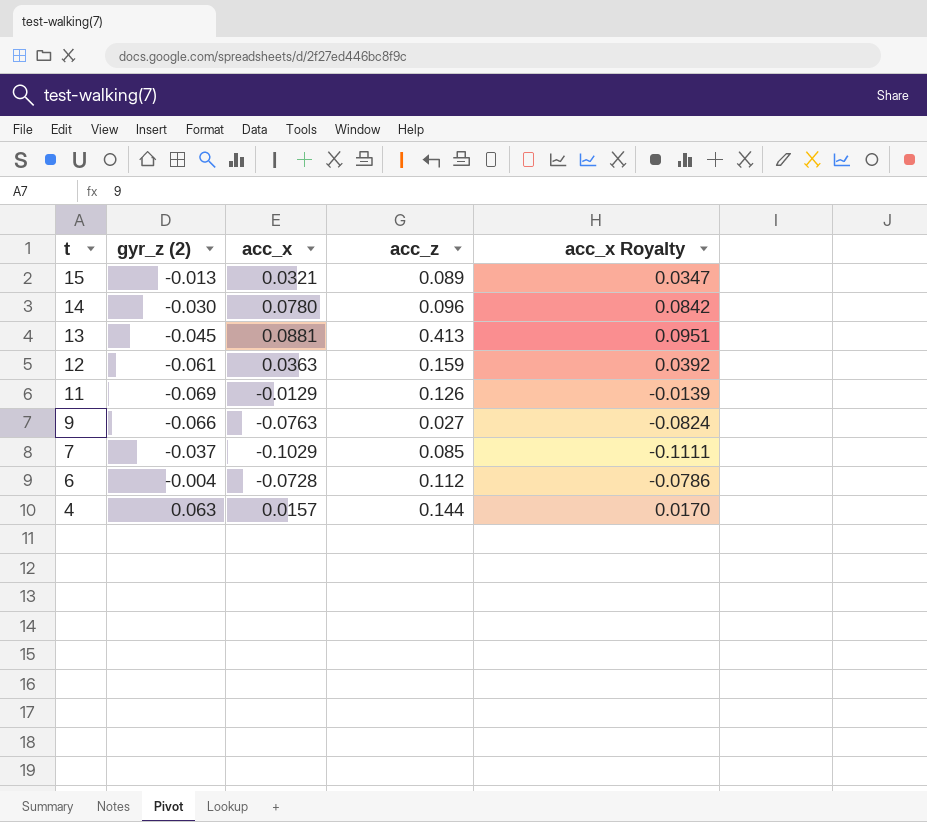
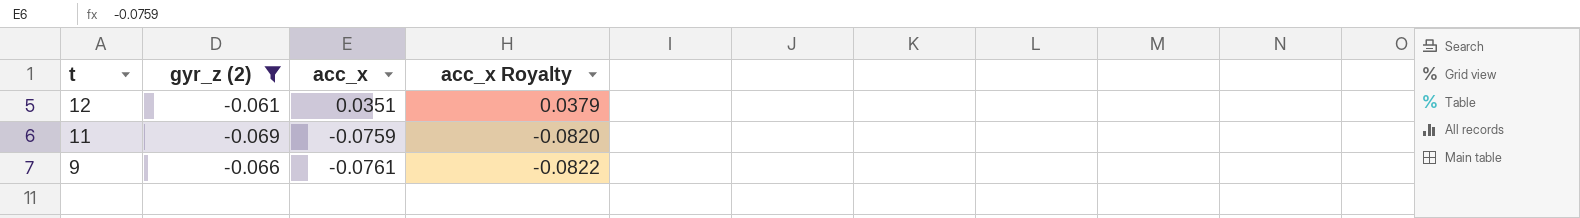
filter: none -> gyr_z (2) <= -0.061
column acc_z | position: 4 -> none
12 | acc_x: 0.0363 -> 0.0351
12 | acc_x Royalty: 0.0392 -> 0.0379
11 | acc_x: -0.0129 -> -0.0759
11 | acc_x Royalty: -0.0139 -> -0.0820
9 | acc_x: -0.0763 -> -0.0761
9 | acc_x Royalty: -0.0824 -> -0.0822

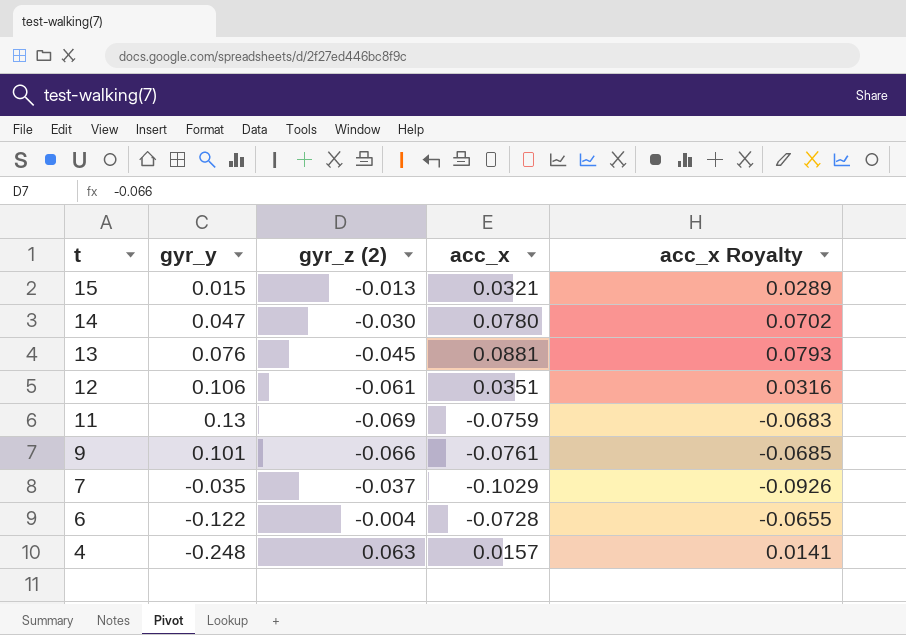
filter: gyr_z (2) <= -0.061 -> none
column gyr_y | position: none -> 2
column acc_x Royalty | formula: [acc_x] * 1.08 -> [acc_x] * 0.9

